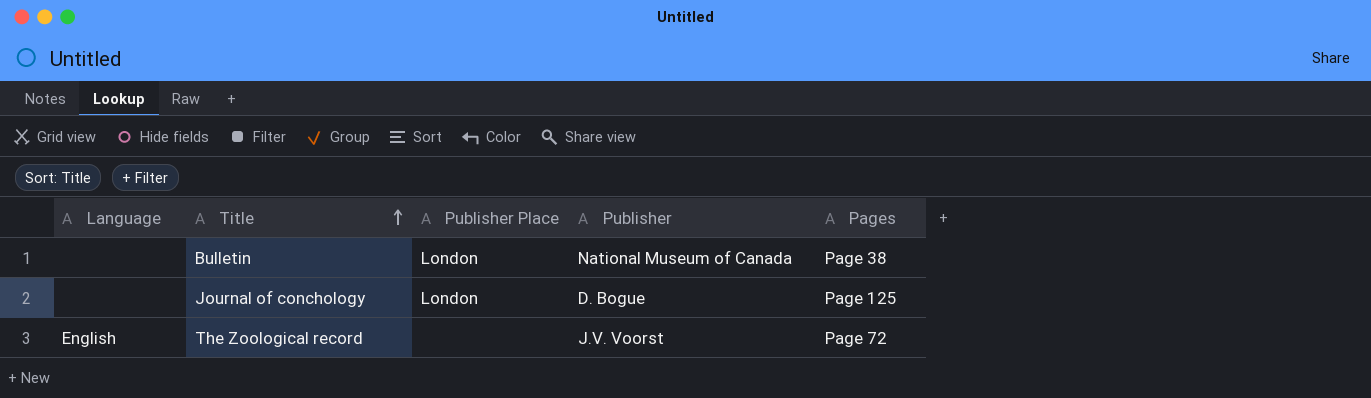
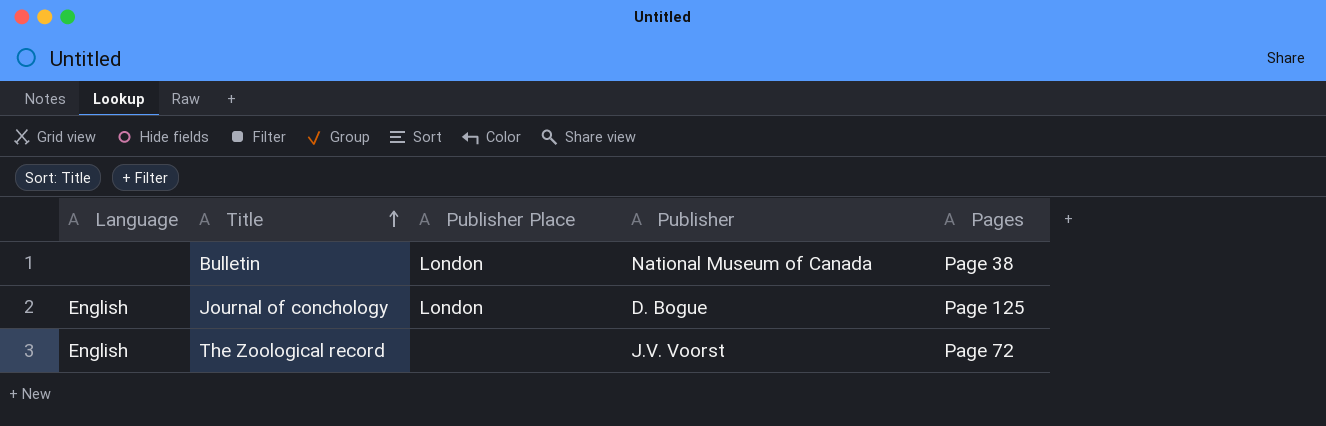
Journal of conchology | Language: none -> English

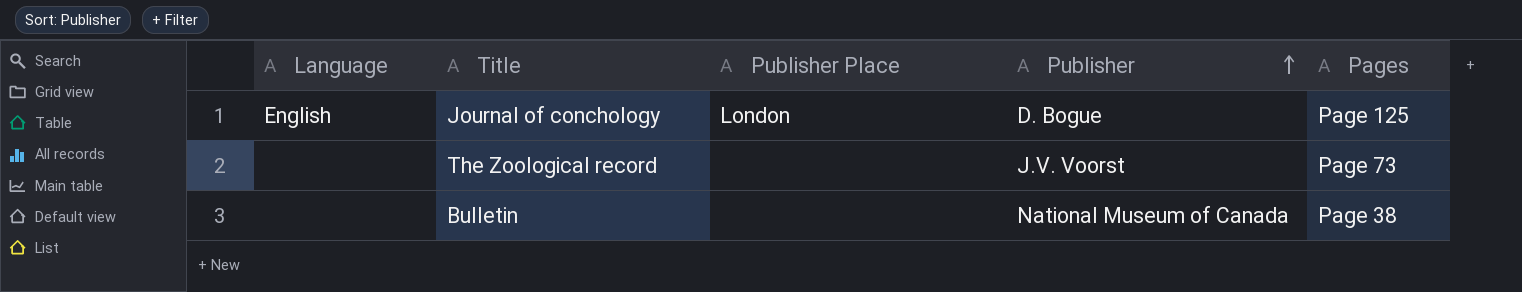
row order: Title ascending -> Publisher ascending
The Zoological record | Language: English -> none
The Zoological record | Pages: Page 72 -> Page 73
Bulletin | Publisher Place: London -> none

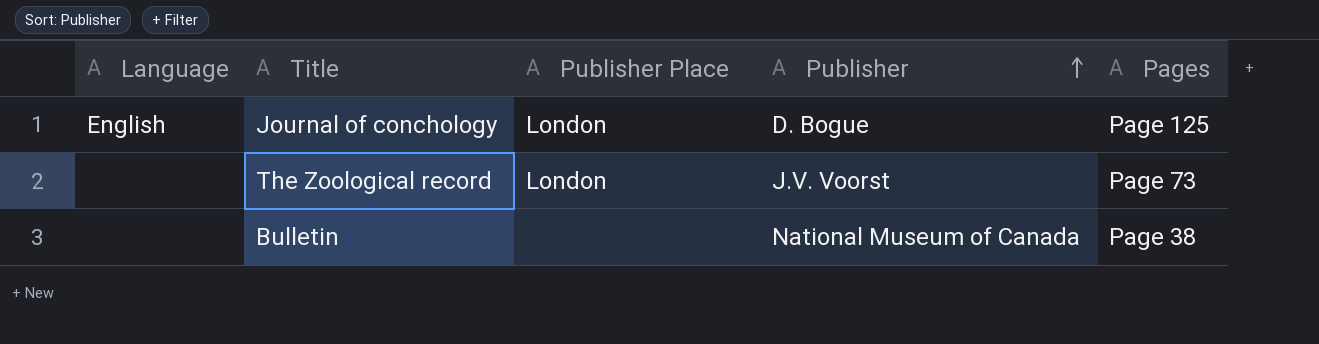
The Zoological record | Publisher Place: none -> London

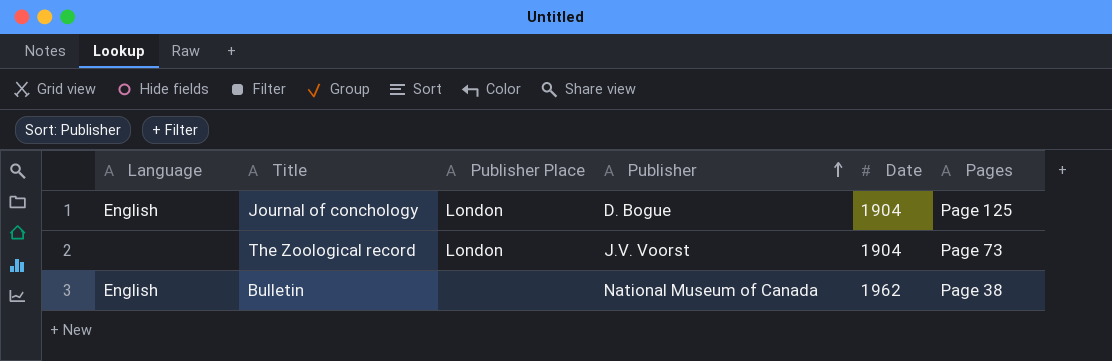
column Date | position: none -> 5
Bulletin | Language: none -> English

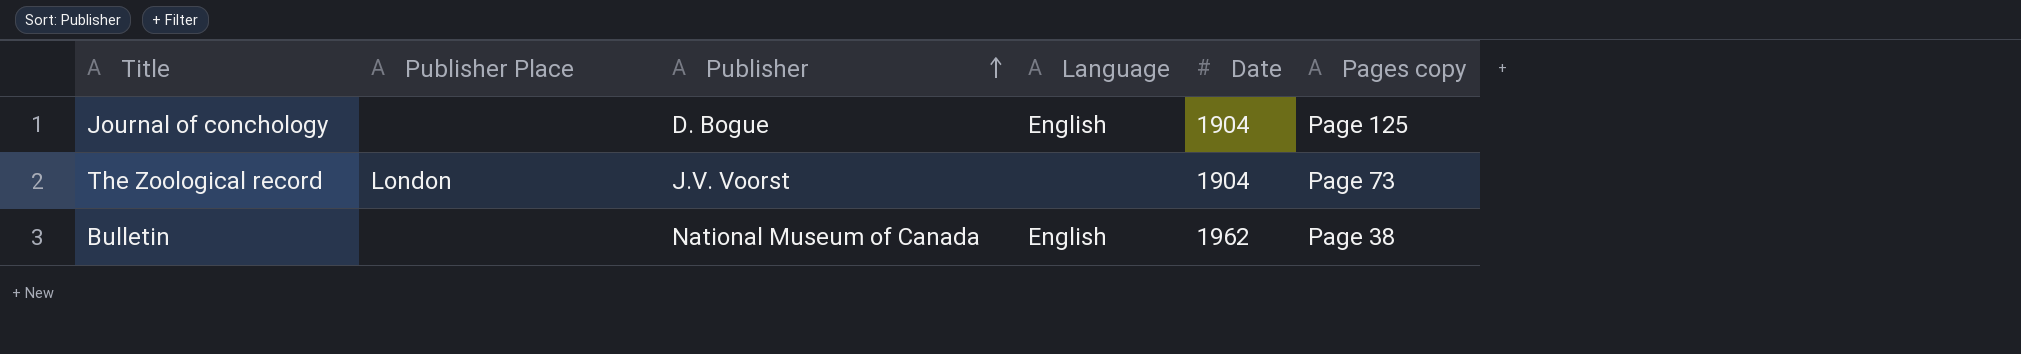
column Language | position: 1 -> 4
column name: Pages -> Pages copy
Journal of conchology | Publisher Place: London -> none

